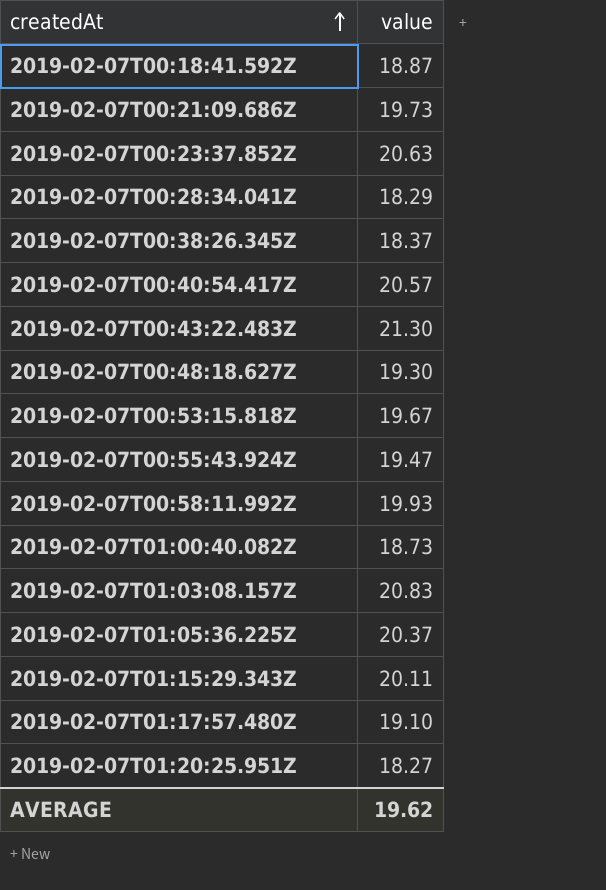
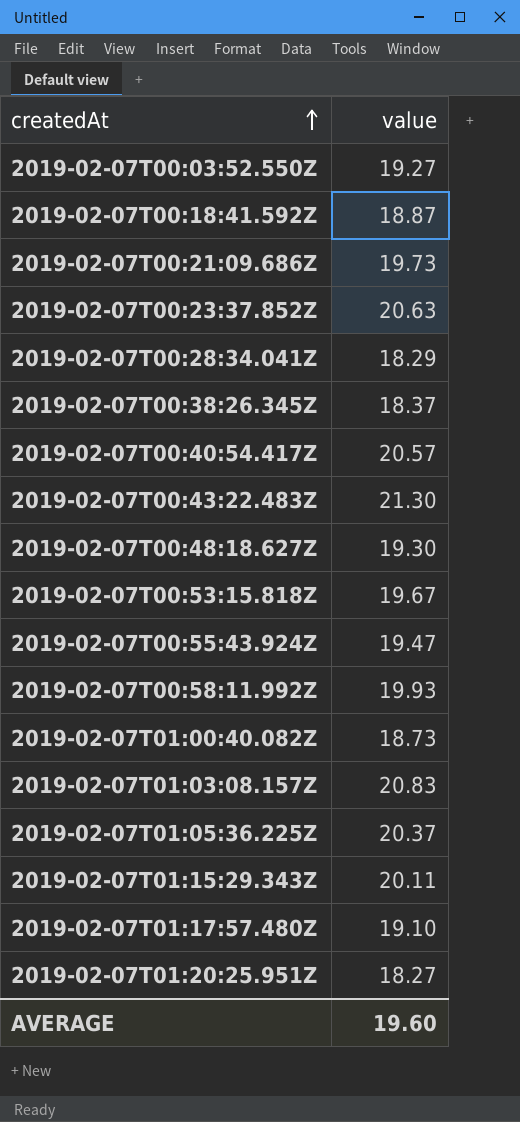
row 2019-02-07T00:03:52.550Z: none -> 19.27
AVERAGE | value: 19.62 -> 19.60

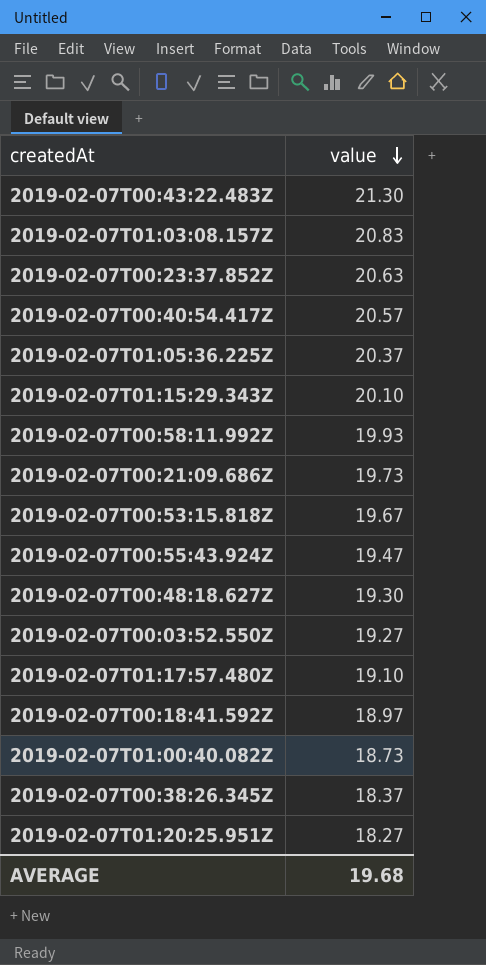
row order: createdAt ascending -> value descending
row 2019-02-07T00:28:34.041Z: 18.29 -> none
2019-02-07T01:15:29.343Z | value: 20.11 -> 20.10
2019-02-07T00:18:41.592Z | value: 18.87 -> 18.97
AVERAGE | value: 19.60 -> 19.68

